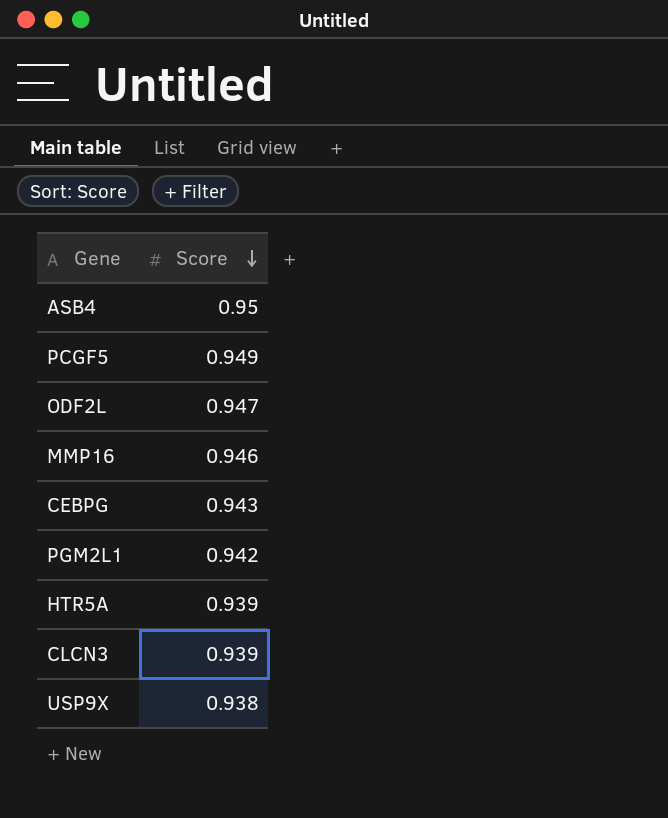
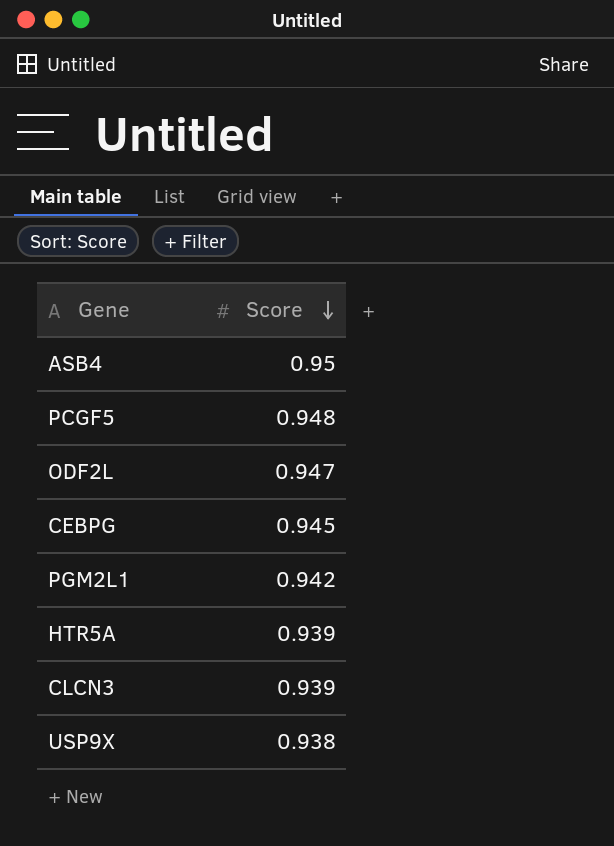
row MMP16: 0.946 -> none
PCGF5 | Score: 0.949 -> 0.948
CEBPG | Score: 0.943 -> 0.945

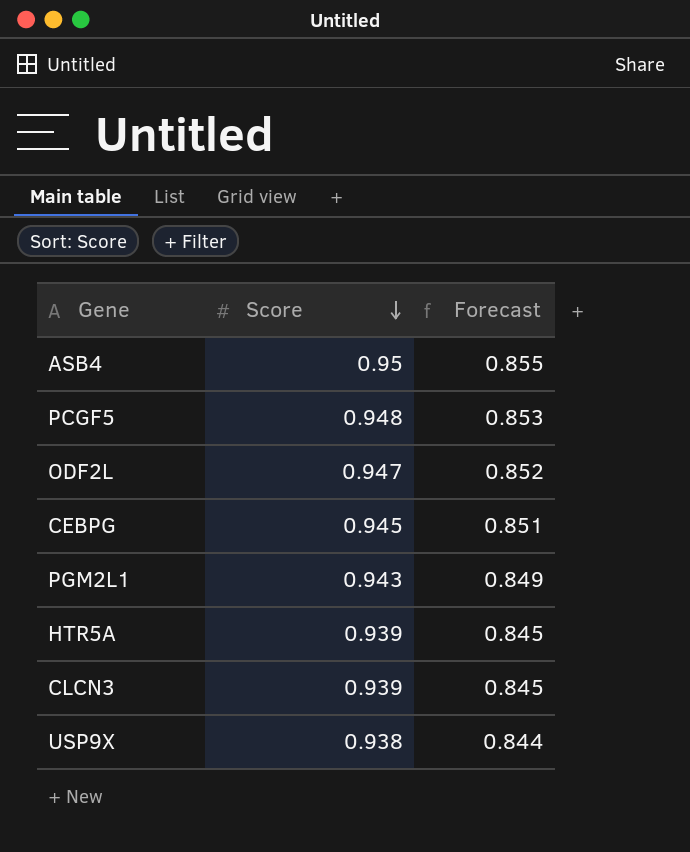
column Forecast | formula: none -> [Score] * 0.9
PGM2L1 | Score: 0.942 -> 0.943

